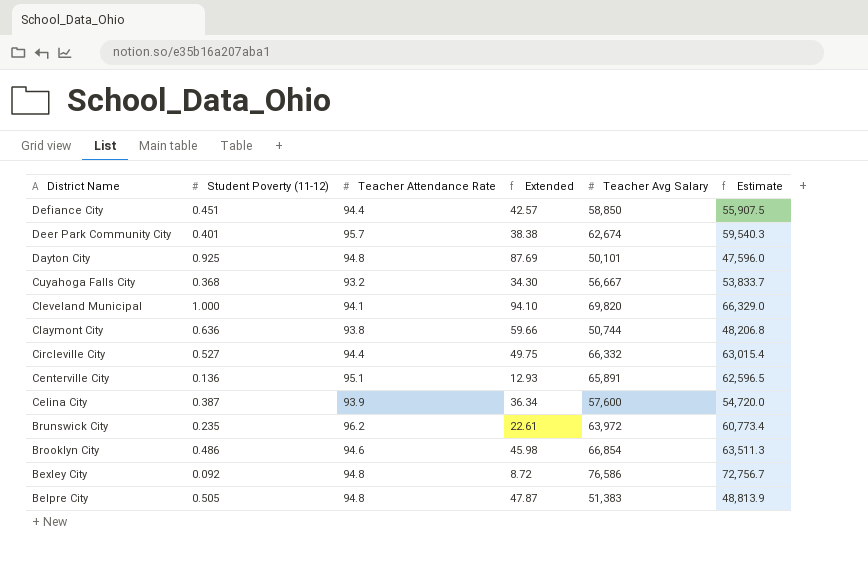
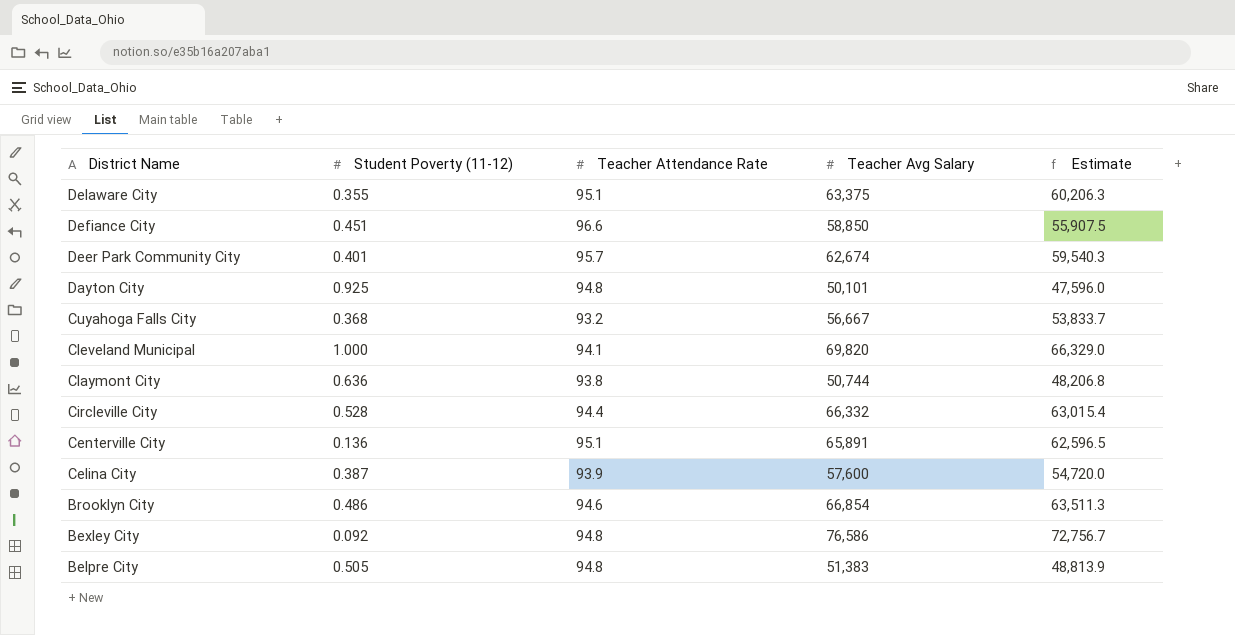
column Extended | formula: [Student Poverty (11-12)] * [Teacher Attendance Rate] -> none
row Brunswick City: 0.235 | 96.2 | 22.61 | 63,972 | 60,773.4 -> none
row Delaware City: none -> 0.355 | 95.1 | 63,375 | 60,206.3
Defiance City | Teacher Attendance Rate: 94.4 -> 96.6
Circleville City | Student Poverty (11-12): 0.527 -> 0.528

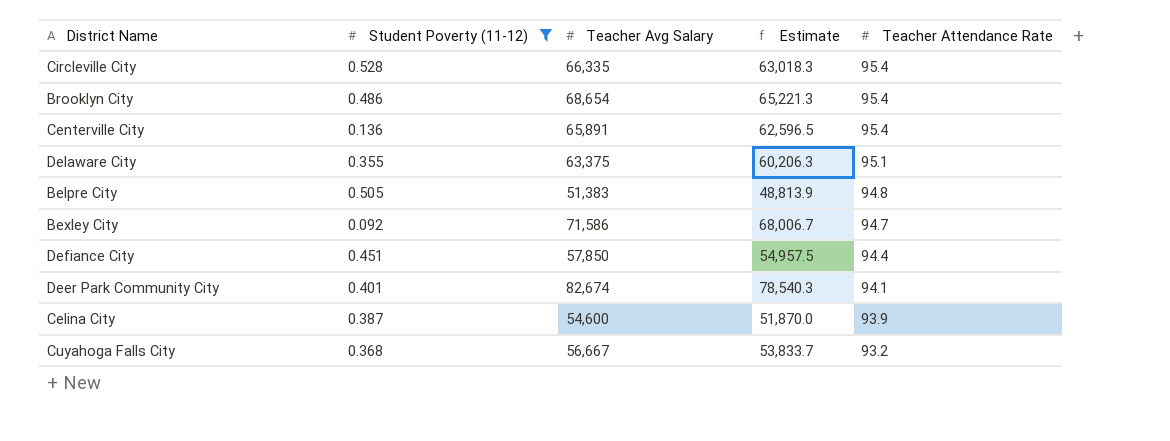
filter: none -> Student Poverty (11-12) <= 0.528
row order: District Name descending -> Teacher Attendance Rate descending
column Teacher Attendance Rate | position: 3 -> 5
Circleville City | Teacher Avg Salary: 66,332 -> 66,335
Circleville City | Estimate: 63,015.4 -> 63,018.3
Circleville City | Teacher Attendance Rate: 94.4 -> 95.4
Brooklyn City | Teacher Avg Salary: 66,854 -> 68,654
Brooklyn City | Estimate: 63,511.3 -> 65,221.3
Brooklyn City | Teacher Attendance Rate: 94.6 -> 95.4
Centerville City | Teacher Attendance Rate: 95.1 -> 95.4
Bexley City | Teacher Avg Salary: 76,586 -> 71,586
Bexley City | Estimate: 72,756.7 -> 68,006.7
Bexley City | Teacher Attendance Rate: 94.8 -> 94.7
Defiance City | Teacher Avg Salary: 58,850 -> 57,850
Defiance City | Estimate: 55,907.5 -> 54,957.5
Defiance City | Teacher Attendance Rate: 96.6 -> 94.4
Deer Park Community City | Teacher Avg Salary: 62,674 -> 82,674
Deer Park Community City | Estimate: 59,540.3 -> 78,540.3
Deer Park Community City | Teacher Attendance Rate: 95.7 -> 94.1
Celina City | Teacher Avg Salary: 57,600 -> 54,600
Celina City | Estimate: 54,720.0 -> 51,870.0

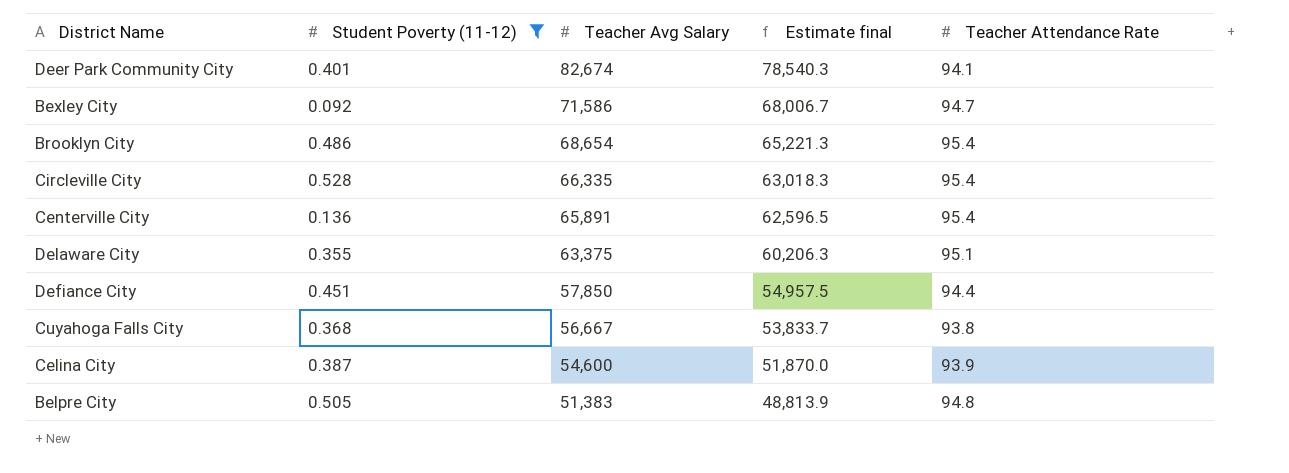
row order: Teacher Attendance Rate descending -> Teacher Avg Salary descending
column name: Estimate -> Estimate final
Cuyahoga Falls City | Teacher Attendance Rate: 93.2 -> 93.8

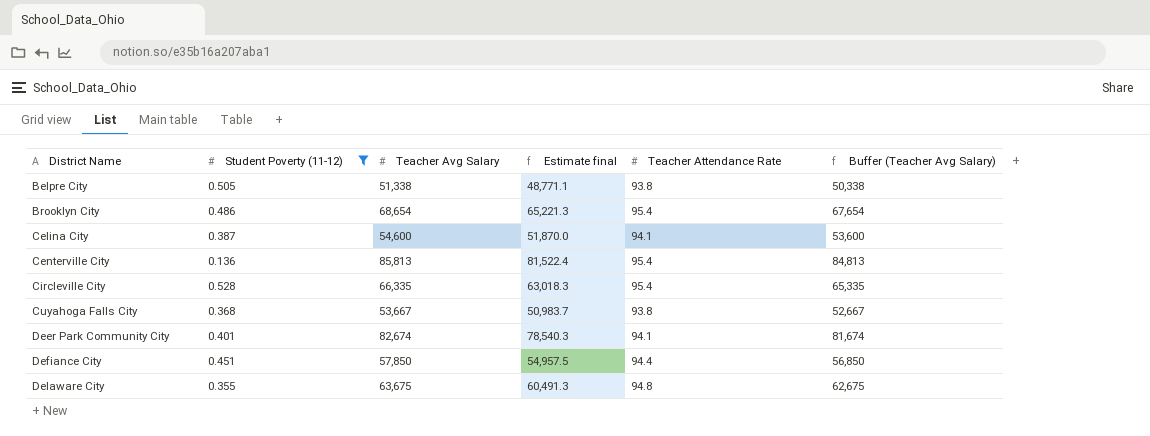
row order: Teacher Avg Salary descending -> District Name ascending
column Buffer (Teacher Avg Salary) | formula: none -> [Teacher Avg Salary] - 1000
row Bexley City: 0.092 | 71,586 | 68,006.7 | 94.7 -> none
Belpre City | Teacher Avg Salary: 51,383 -> 51,338
Belpre City | Estimate final: 48,813.9 -> 48,771.1
Belpre City | Teacher Attendance Rate: 94.8 -> 93.8
Celina City | Teacher Attendance Rate: 93.9 -> 94.1
Centerville City | Teacher Avg Salary: 65,891 -> 85,813
Centerville City | Estimate final: 62,596.5 -> 81,522.4
Cuyahoga Falls City | Teacher Avg Salary: 56,667 -> 53,667
Cuyahoga Falls City | Estimate final: 53,833.7 -> 50,983.7
Delaware City | Teacher Avg Salary: 63,375 -> 63,675
Delaware City | Estimate final: 60,206.3 -> 60,491.3
Delaware City | Teacher Attendance Rate: 95.1 -> 94.8

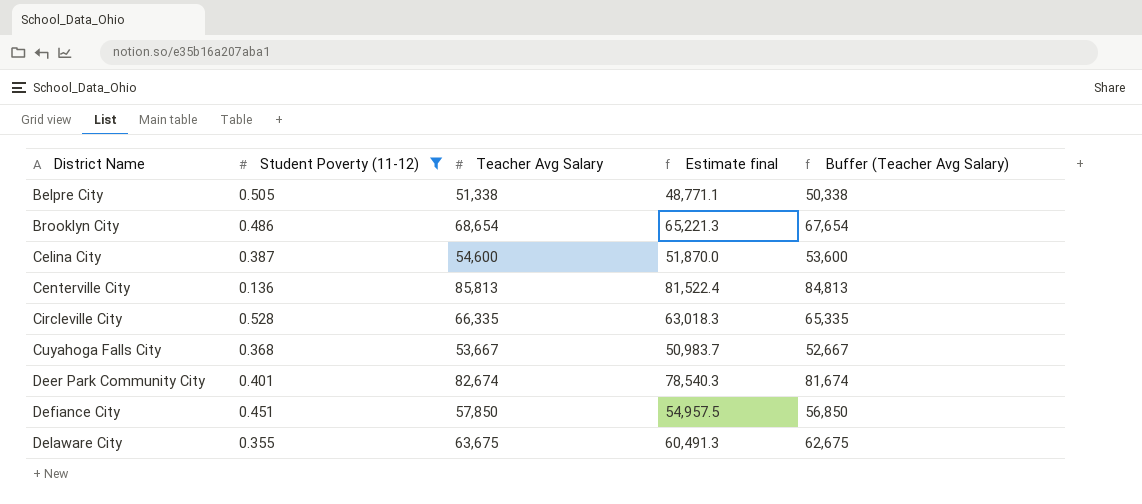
column Teacher Attendance Rate | position: 5 -> none

